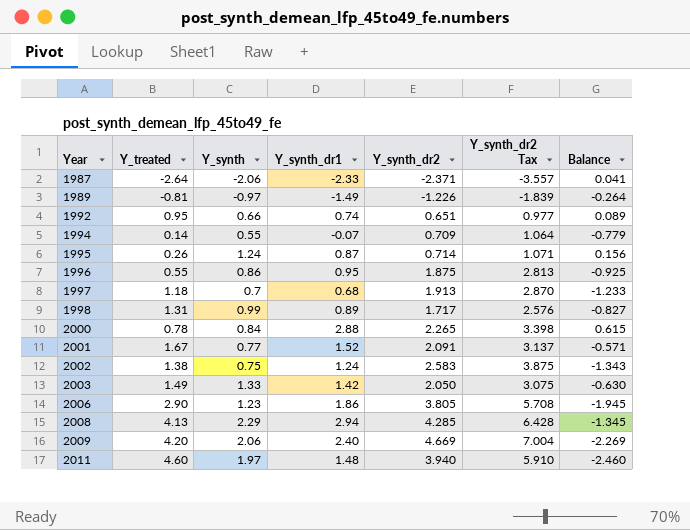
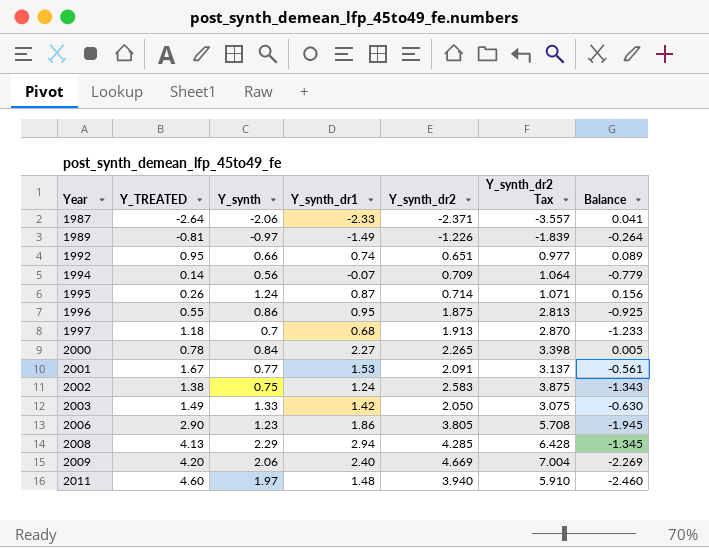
column name: Y_treated -> Y_TREATED
row 1998: 1.31 | 0.99 | 0.89 | 1.717 | 2.576 | -0.827 -> none
1994 | Y_synth: 0.55 -> 0.56
2000 | Y_synth_dr1: 2.88 -> 2.27
2000 | Balance: 0.615 -> 0.005
2001 | Y_synth_dr1: 1.52 -> 1.53
2001 | Balance: -0.571 -> -0.561

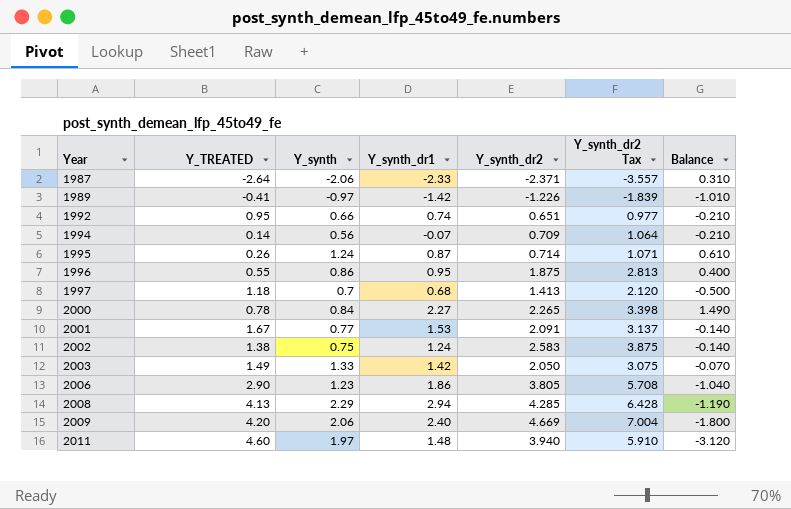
column Balance | formula: [Y_synth_dr1] - [Y_synth_dr2] -> [Y_synth_dr1] - [Y_TREATED]
1989 | Y_TREATED: -0.81 -> -0.41
1989 | Y_synth_dr1: -1.49 -> -1.42
1997 | Y_synth_dr2: 1.913 -> 1.413
1997 | Y_synth_dr2 Tax: 2.870 -> 2.120

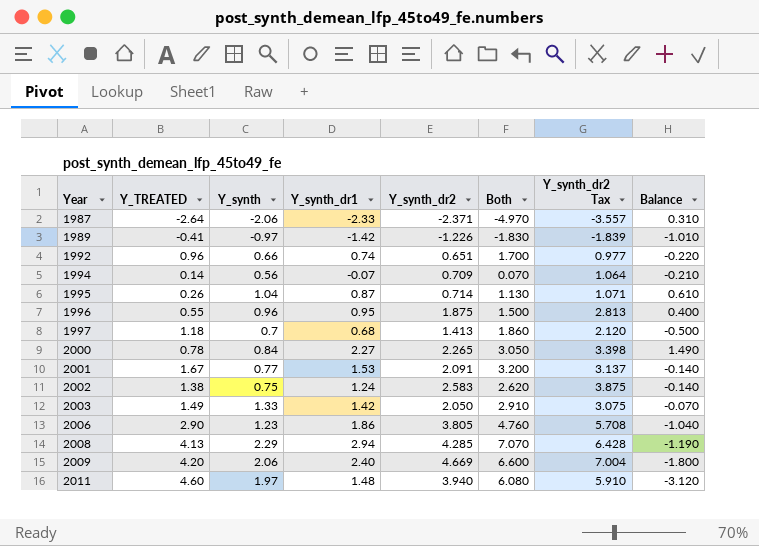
column Both | formula: none -> [Y_TREATED] + [Y_synth_dr1]
1992 | Y_TREATED: 0.95 -> 0.96
1992 | Balance: -0.210 -> -0.220
1995 | Y_synth: 1.24 -> 1.04
1996 | Y_synth: 0.86 -> 0.96

